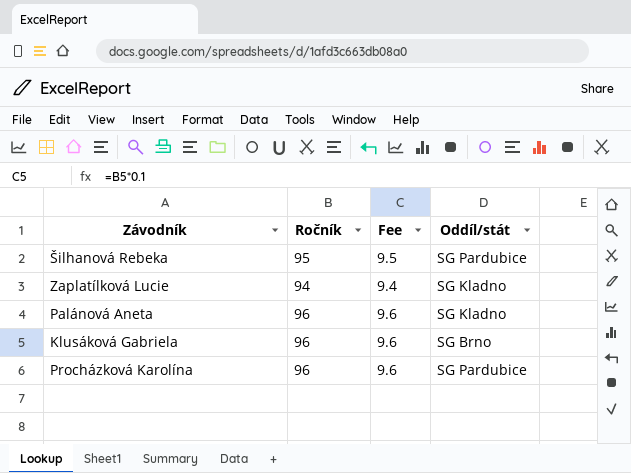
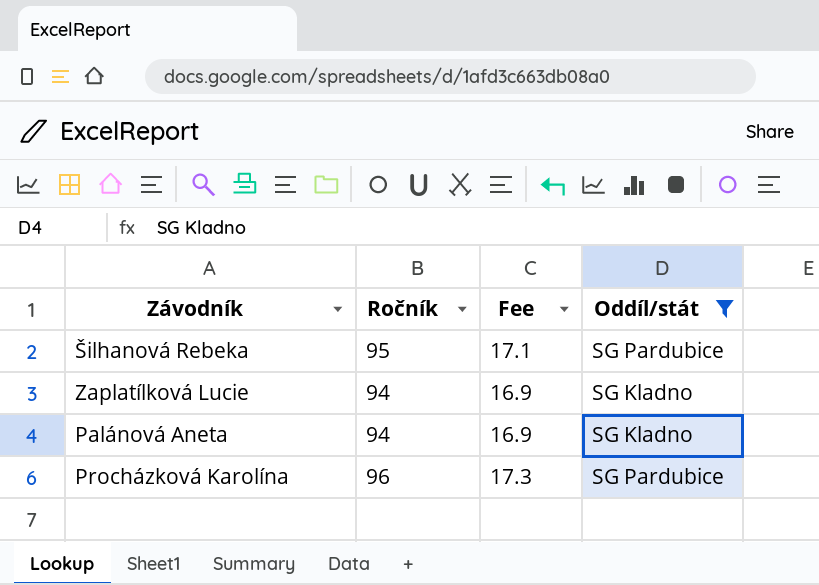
filter: none -> Oddíl/stát != SG Brno
column Fee | formula: [Ročník] * 0.1 -> [Ročník] * 0.18
Palánová Aneta | Ročník: 96 -> 94

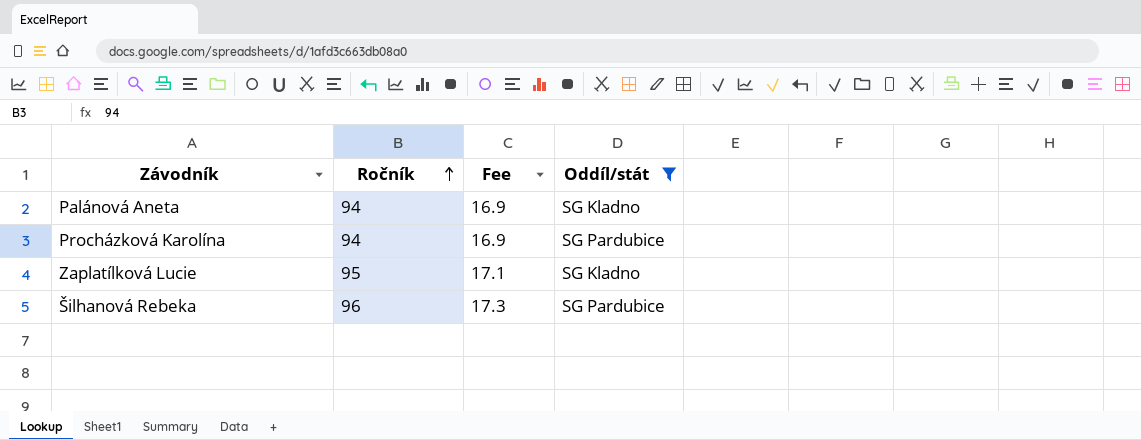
row order: none -> Ročník ascending
Procházková Karolína | Ročník: 96 -> 94
Procházková Karolína | Fee: 17.3 -> 16.9
Zaplatílková Lucie | Ročník: 94 -> 95
Zaplatílková Lucie | Fee: 16.9 -> 17.1
Šilhanová Rebeka | Ročník: 95 -> 96
Šilhanová Rebeka | Fee: 17.1 -> 17.3

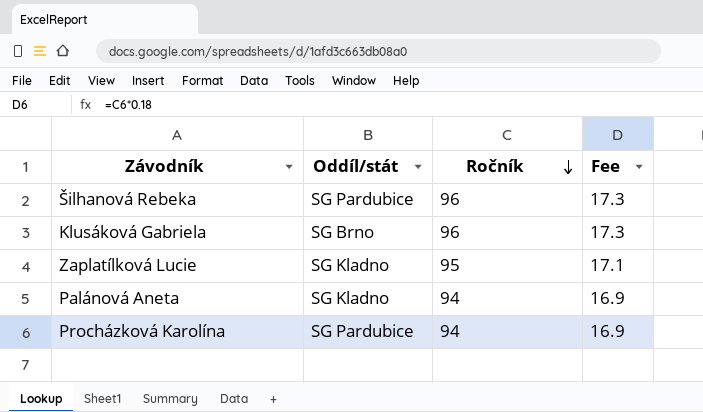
filter: Oddíl/stát != SG Brno -> none
row order: Ročník ascending -> Ročník descending
column Oddíl/stát | position: 4 -> 2

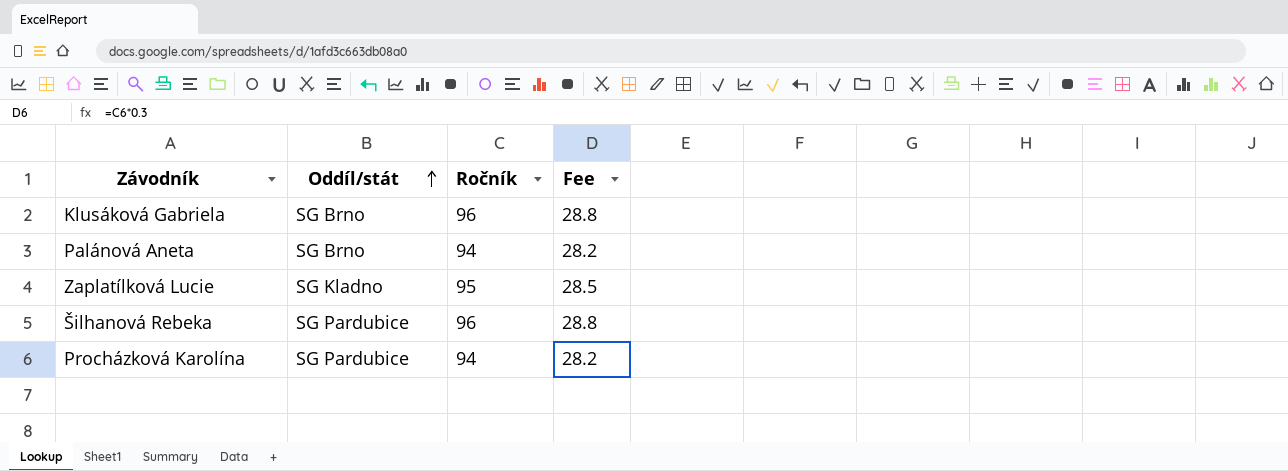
row order: Ročník descending -> Oddíl/stát ascending
column Fee | formula: [Ročník] * 0.18 -> [Ročník] * 0.3
Palánová Aneta | Oddíl/stát: SG Kladno -> SG Brno

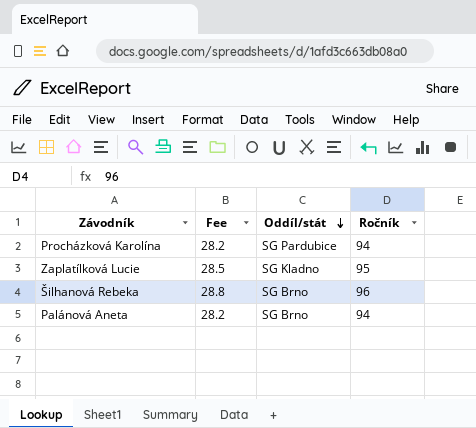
row order: Oddíl/stát ascending -> Oddíl/stát descending
column Fee | position: 4 -> 2
row Klusáková Gabriela: SG Brno | 96 | 28.8 -> none
Šilhanová Rebeka | Oddíl/stát: SG Pardubice -> SG Brno

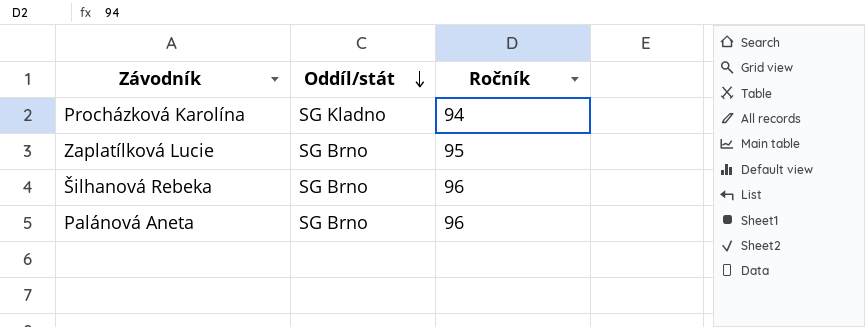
column Fee | formula: [Ročník] * 0.3 -> none
Procházková Karolína | Oddíl/stát: SG Pardubice -> SG Kladno
Zaplatílková Lucie | Oddíl/stát: SG Kladno -> SG Brno
Palánová Aneta | Ročník: 94 -> 96

